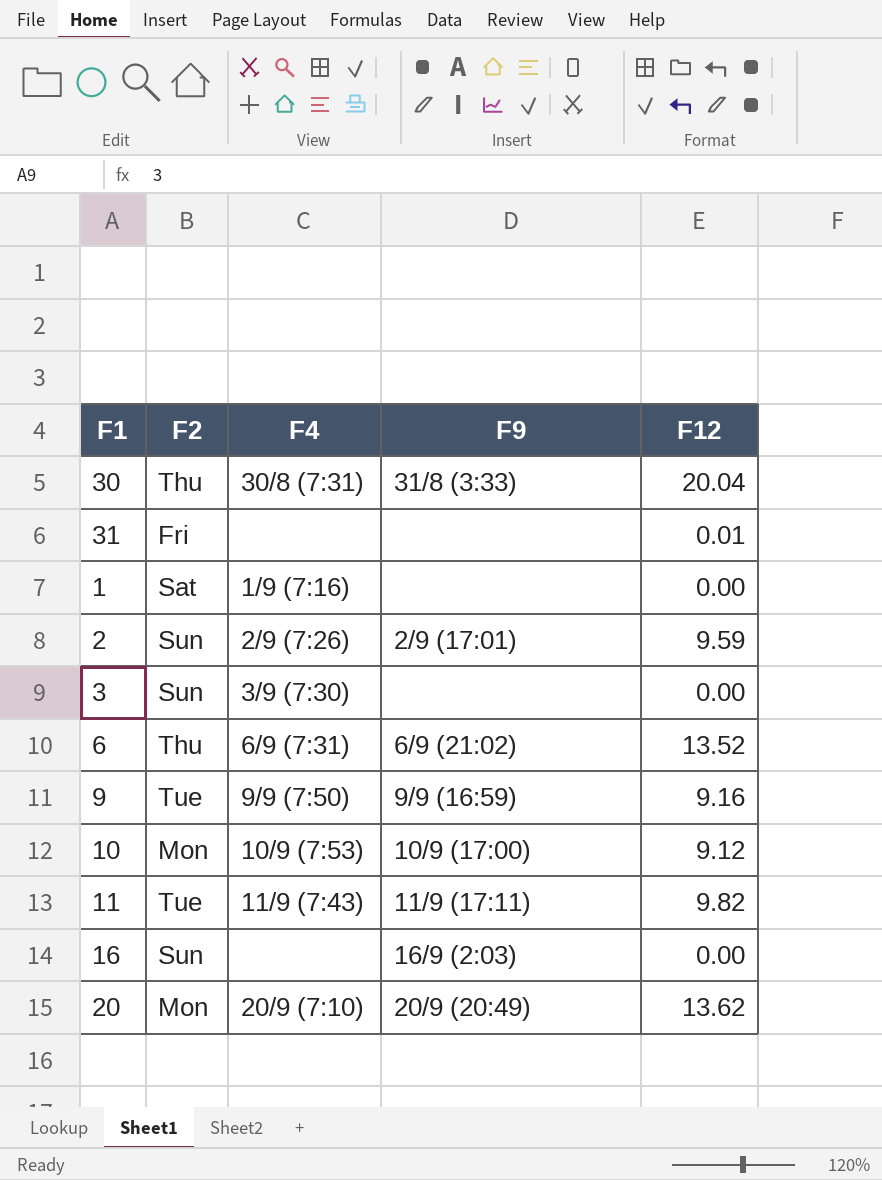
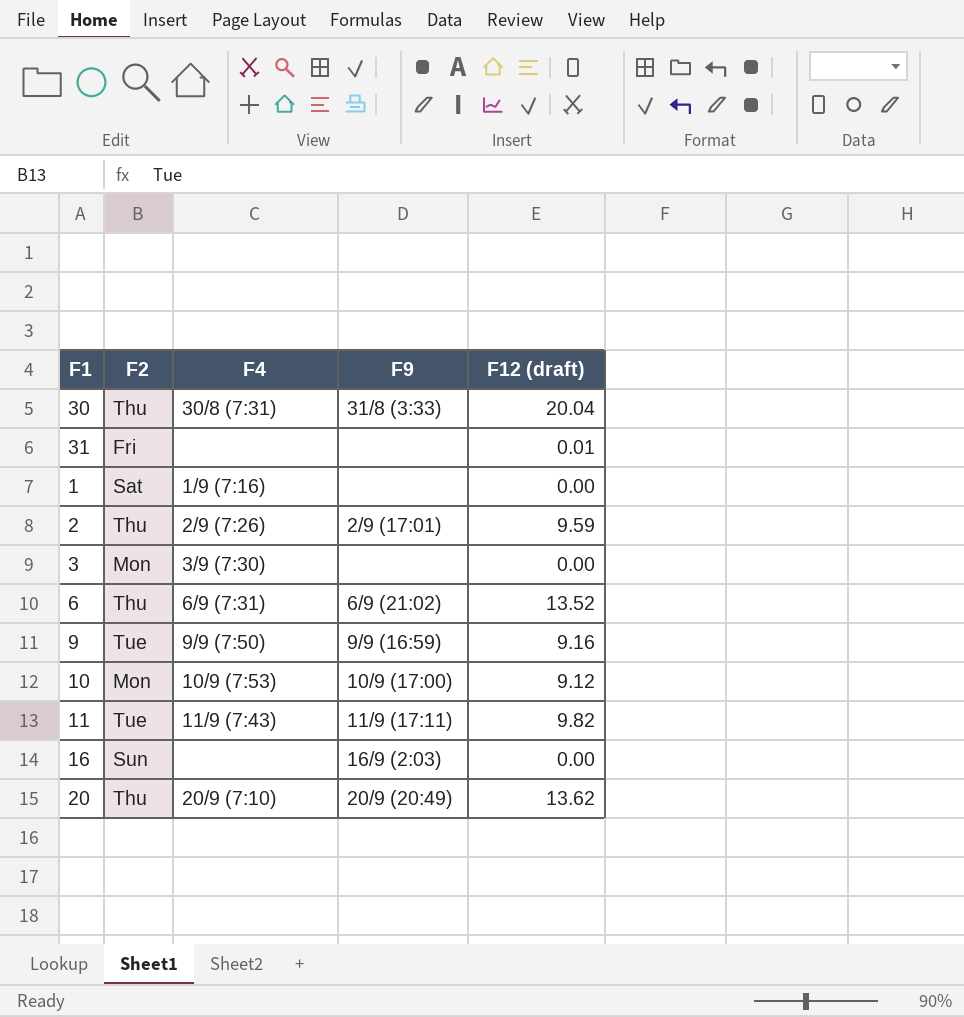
column name: F12 -> F12 (draft)
2 | F2: Sun -> Thu
3 | F2: Sun -> Mon
20 | F2: Mon -> Thu

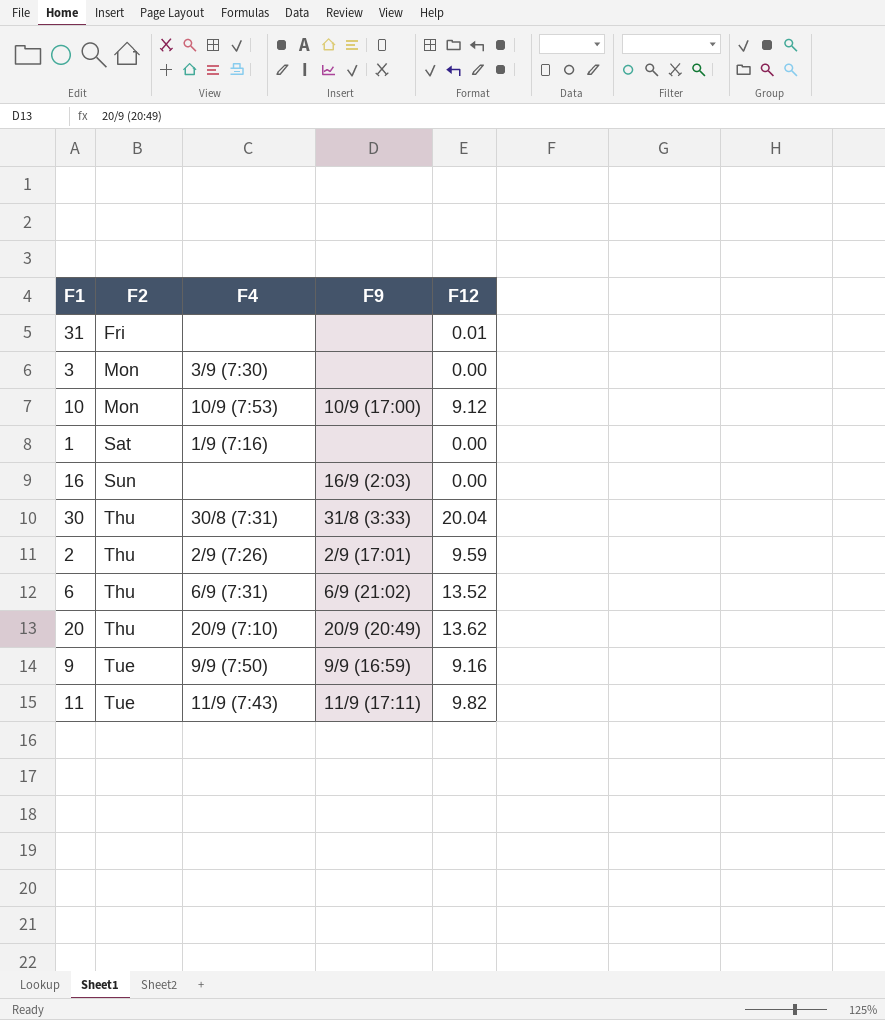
row order: none -> F2 ascending
column name: F12 (draft) -> F12

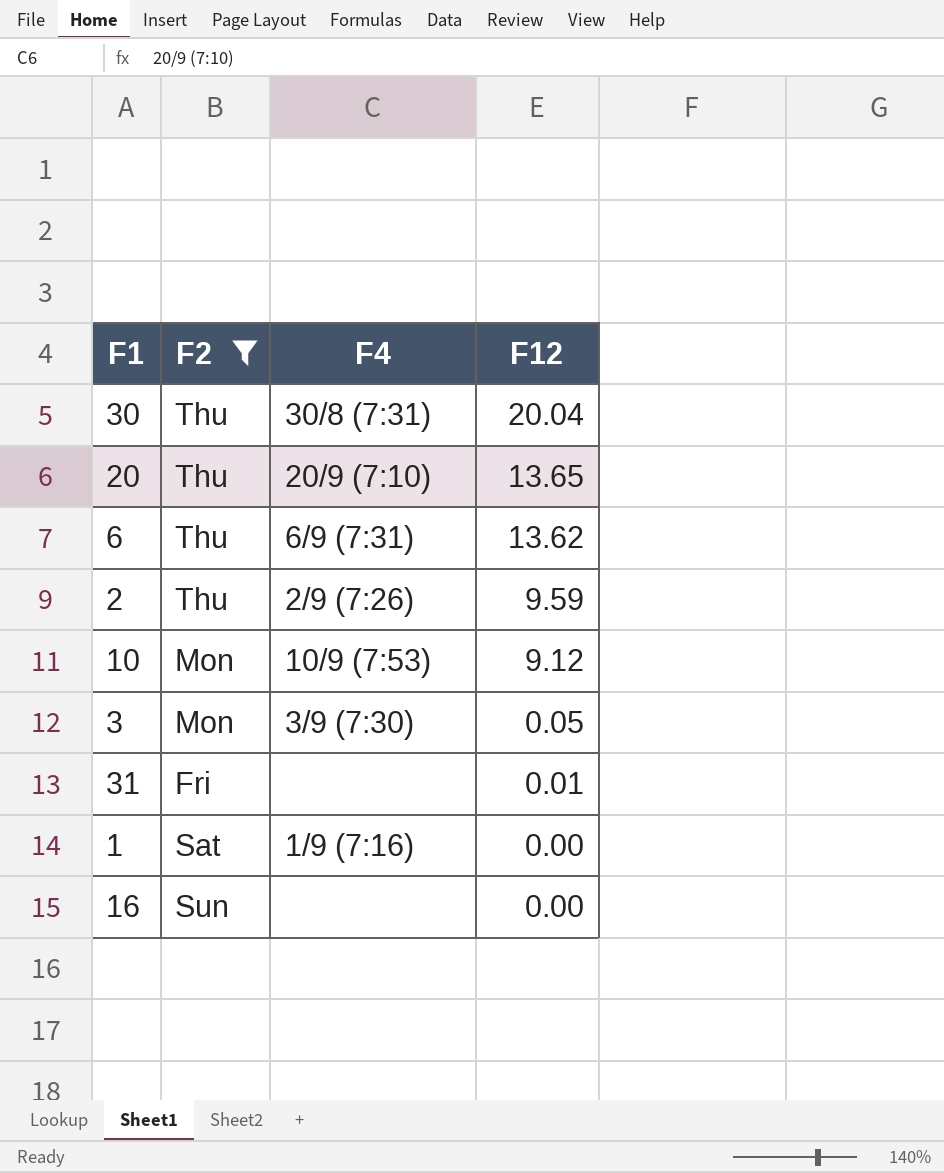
filter: none -> F2 != Tue
row order: F2 ascending -> F12 descending
column F9 | position: 4 -> none
20 | F12: 13.62 -> 13.65
6 | F12: 13.52 -> 13.62
3 | F12: 0.00 -> 0.05

